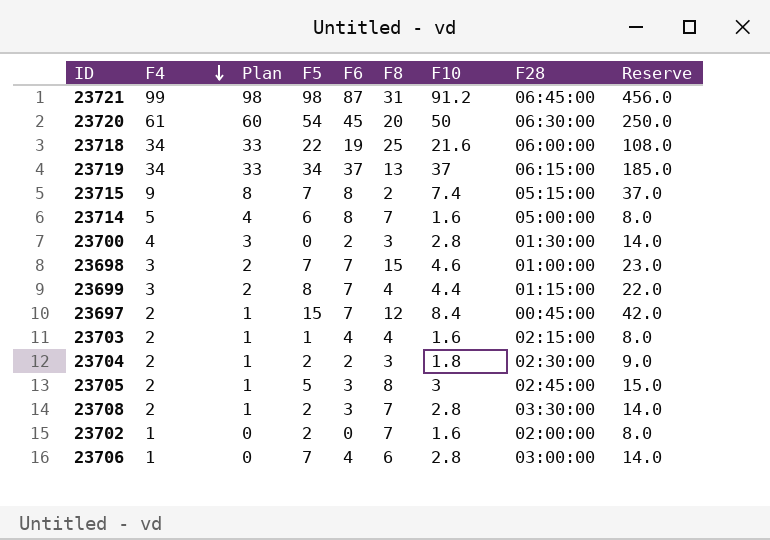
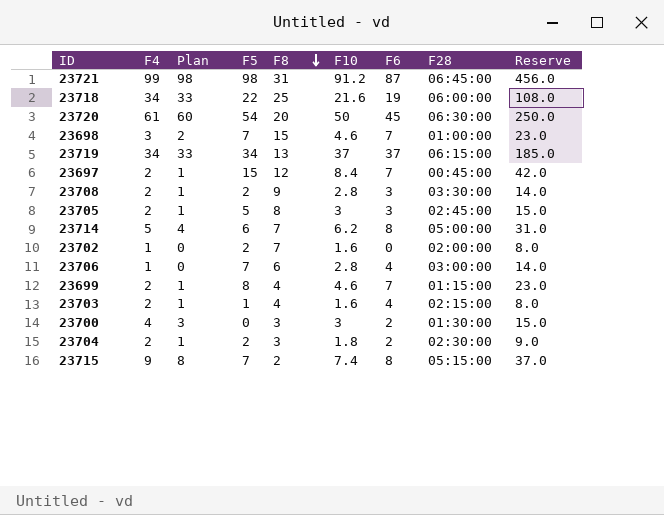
row order: F4 descending -> F8 descending
column F6 | position: 5 -> 7
23708 | F8: 7 -> 9
23714 | F10: 1.6 -> 6.2
23714 | Reserve: 8.0 -> 31.0
23699 | F4: 3 -> 2
23699 | Plan: 2 -> 1
23699 | F10: 4.4 -> 4.6
23699 | Reserve: 22.0 -> 23.0
23700 | F10: 2.8 -> 3
23700 | Reserve: 14.0 -> 15.0

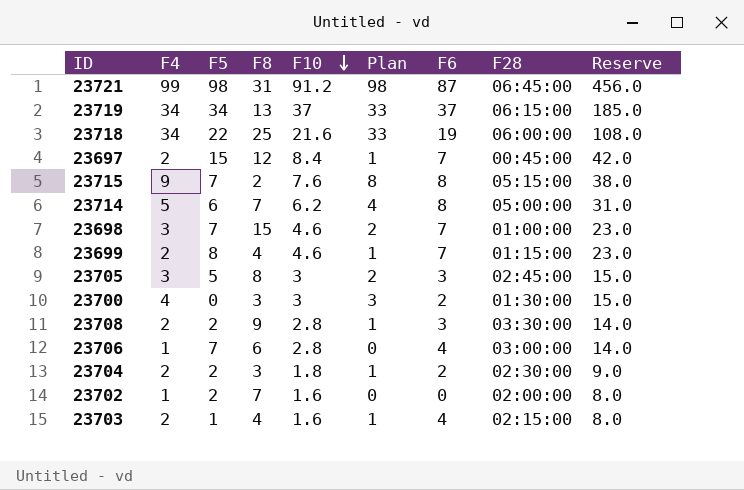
row order: F8 descending -> F10 descending
column Plan | position: 3 -> 6
row 23720: 61 | 60 | 54 | 20 | 50 | 45 | 06:30:00 | 250.0 -> none
23715 | F10: 7.4 -> 7.6
23715 | Reserve: 37.0 -> 38.0
23705 | F4: 2 -> 3
23705 | Plan: 1 -> 2

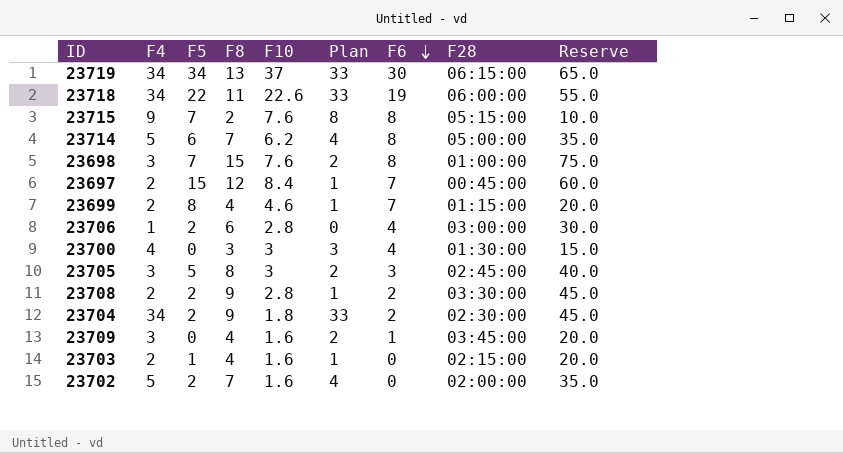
row order: F10 descending -> F6 descending
column Reserve | formula: [F10] * 5 -> [F8] * 5
row 23721: 99 | 98 | 31 | 91.2 | 98 | 87 | 06:45:00 | 456.0 -> none
23719 | F6: 37 -> 30
23718 | F8: 25 -> 11
23718 | F10: 21.6 -> 22.6
23698 | F10: 4.6 -> 7.6
23698 | F6: 7 -> 8
23706 | F5: 7 -> 2
23700 | F6: 2 -> 4
23708 | F6: 3 -> 2
23704 | F4: 2 -> 34
23704 | F8: 3 -> 9
23704 | Plan: 1 -> 33
row 23709: none -> 3 | 0 | 4 | 1.6 | 2 | 1 | 03:45:00 | 20.0
23703 | F6: 4 -> 0
23702 | F4: 1 -> 5
23702 | Plan: 0 -> 4

